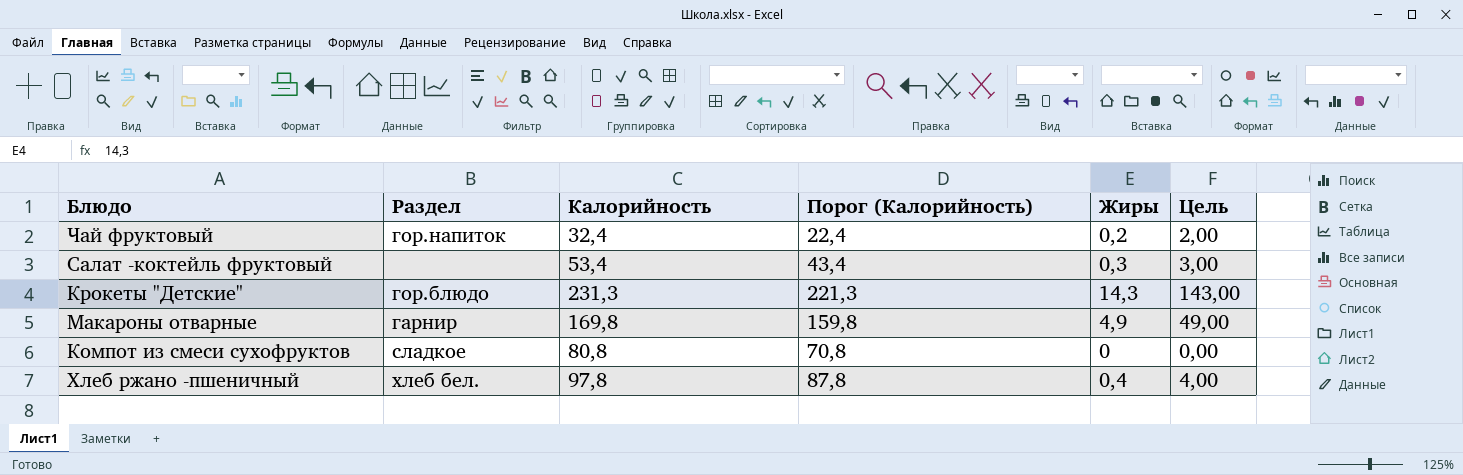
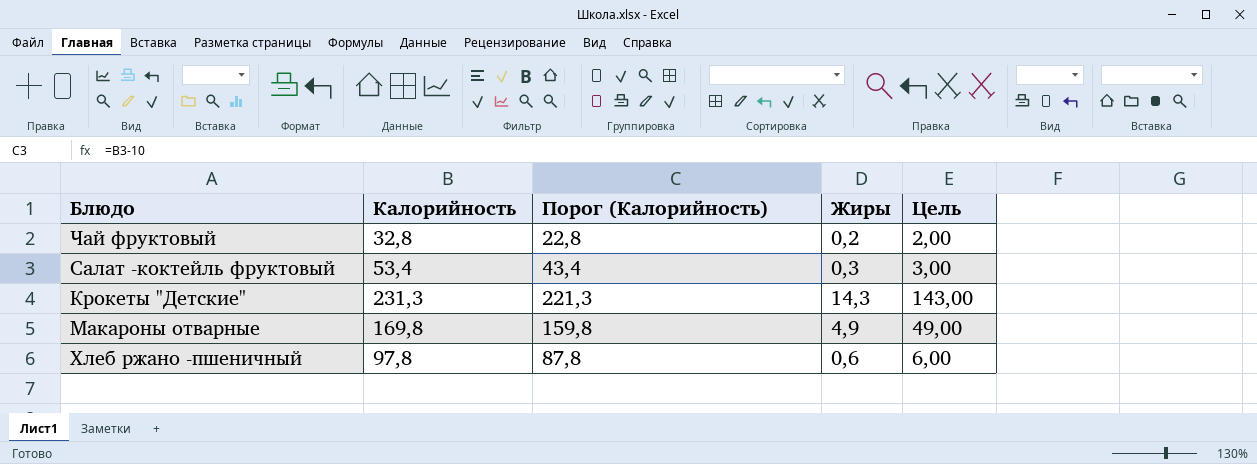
column Раздел | position: 2 -> none
row Компот из смеси сухофруктов: сладкое | 80,8 | 70,8 | 0 | 0,00 -> none
Чай фруктовый | Калорийность: 32,4 -> 32,8
Чай фруктовый | Порог (Калорийность): 22,4 -> 22,8
Хлеб ржано -пшеничный | Жиры: 0,4 -> 0,6
Хлеб ржано -пшеничный | Цель: 4,00 -> 6,00

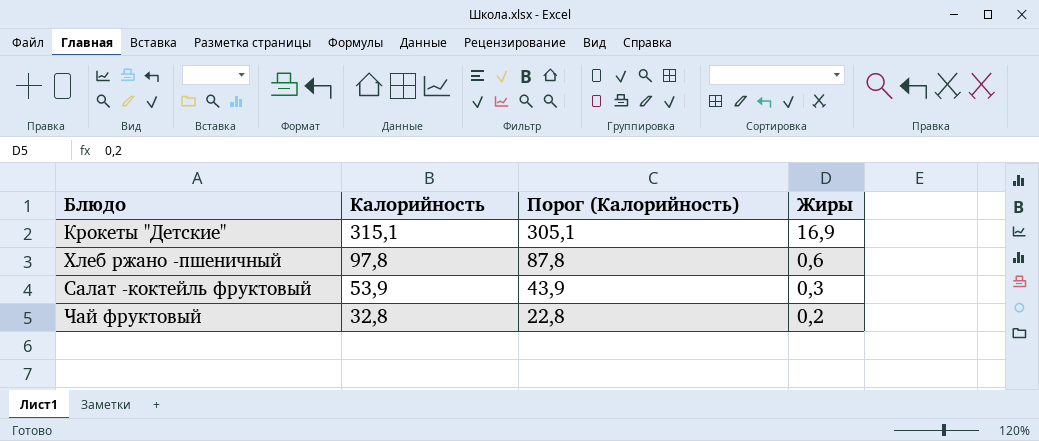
row order: none -> Калорийность descending
column Цель | formula: [Жиры] * 10 -> none
row Макароны отварные: 169,8 | 159,8 | 4,9 | 49,00 -> none
Крокеты "Детские" | Калорийность: 231,3 -> 315,1
Крокеты "Детские" | Порог (Калорийность): 221,3 -> 305,1
Крокеты "Детские" | Жиры: 14,3 -> 16,9
Салат -коктейль фруктовый | Калорийность: 53,4 -> 53,9
Салат -коктейль фруктовый | Порог (Калорийность): 43,4 -> 43,9

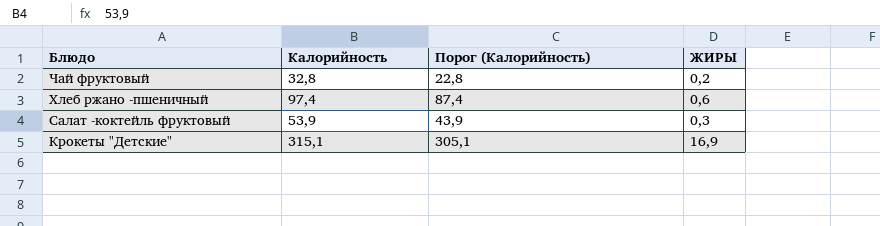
row order: Калорийность descending -> Блюдо descending
column name: Жиры -> ЖИРЫ
Хлеб ржано -пшеничный | Калорийность: 97,8 -> 97,4
Хлеб ржано -пшеничный | Порог (Калорийность): 87,8 -> 87,4

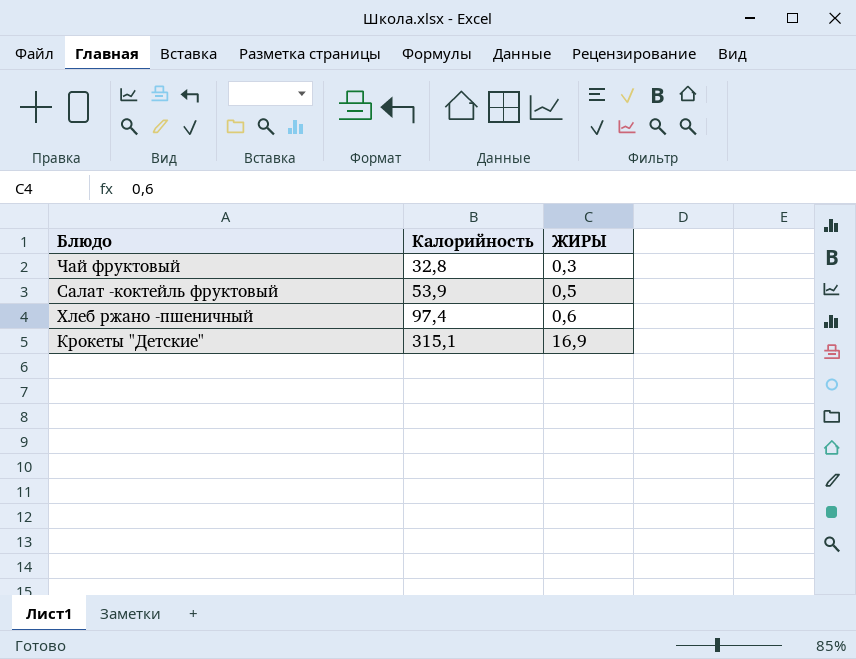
row order: Блюдо descending -> Калорийность ascending
column Порог (Калорийность) | formula: [Калорийность] - 10 -> none
Чай фруктовый | ЖИРЫ: 0,2 -> 0,3
Салат -коктейль фруктовый | ЖИРЫ: 0,3 -> 0,5

